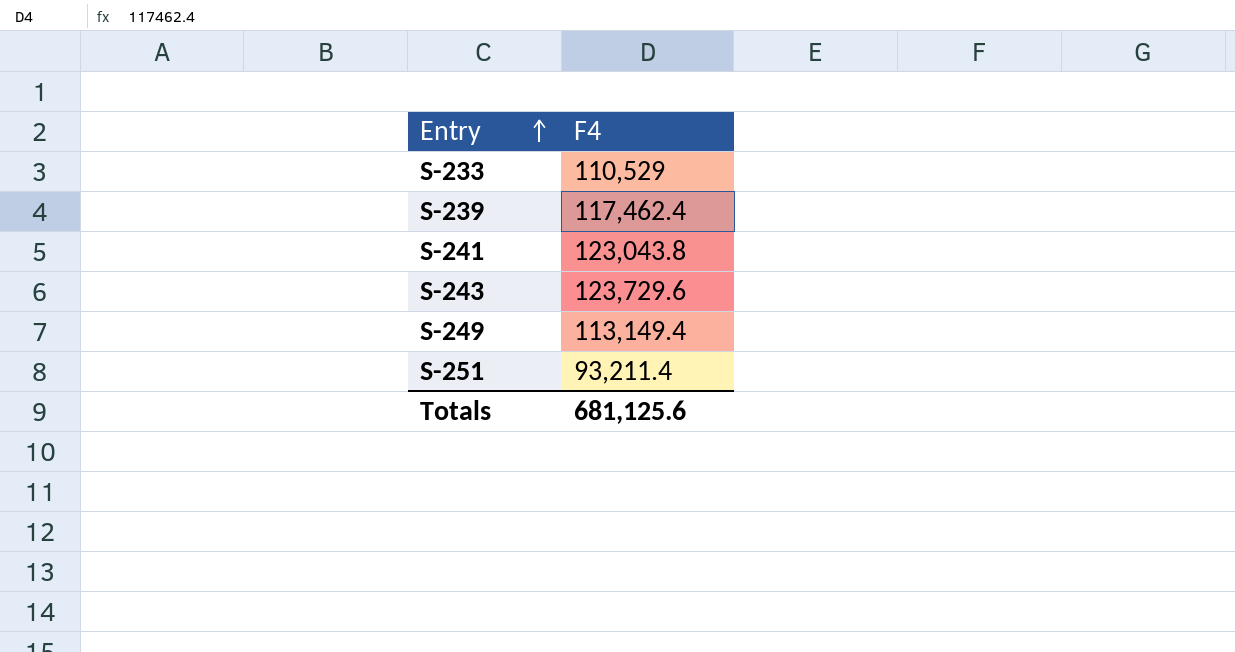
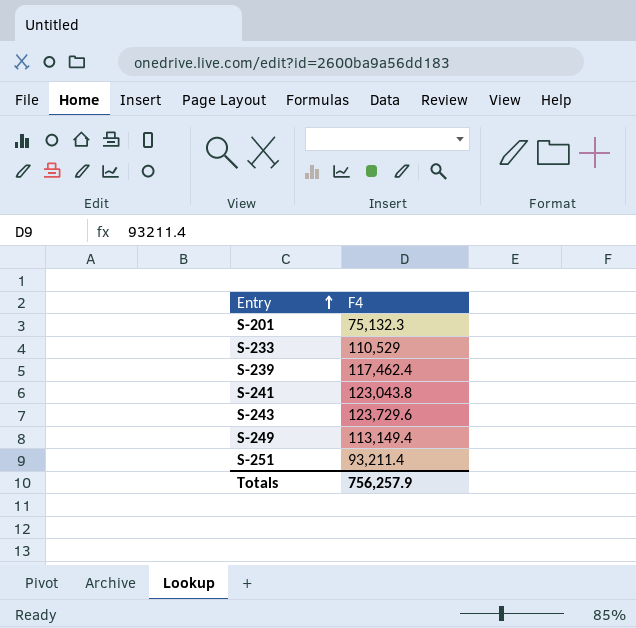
row S-201: none -> 75,132.3
Totals | F4: 681,125.6 -> 756,257.9

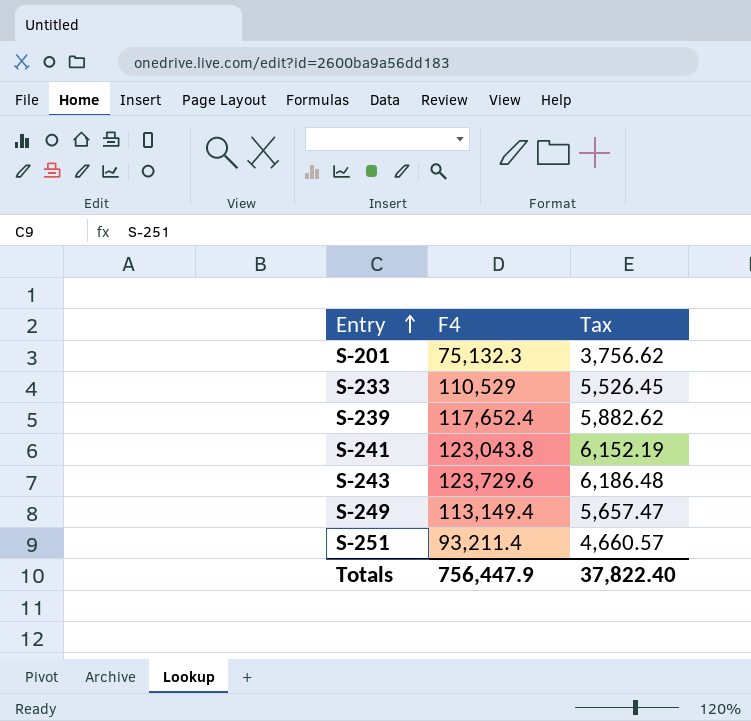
column Tax | formula: none -> [F4] * 0.05
S-239 | F4: 117,462.4 -> 117,652.4
Totals | F4: 756,257.9 -> 756,447.9

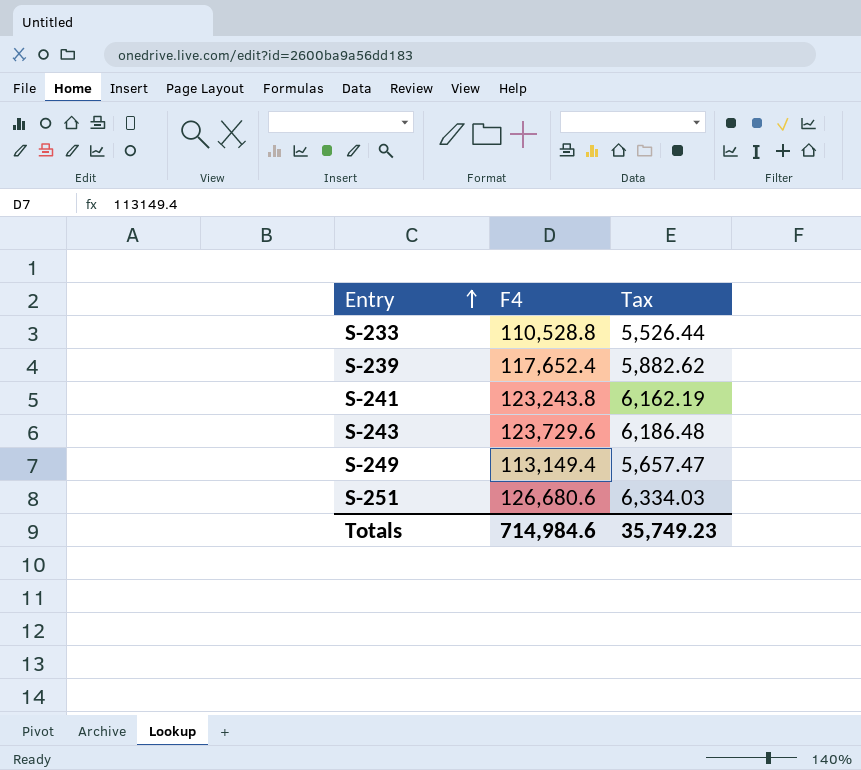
row S-201: 75,132.3 | 3,756.62 -> none
S-233 | F4: 110,529 -> 110,528.8
S-233 | Tax: 5,526.45 -> 5,526.44
S-241 | F4: 123,043.8 -> 123,243.8
S-241 | Tax: 6,152.19 -> 6,162.19
S-251 | F4: 93,211.4 -> 126,680.6
S-251 | Tax: 4,660.57 -> 6,334.03
Totals | F4: 756,447.9 -> 714,984.6
Totals | Tax: 37,822.40 -> 35,749.23

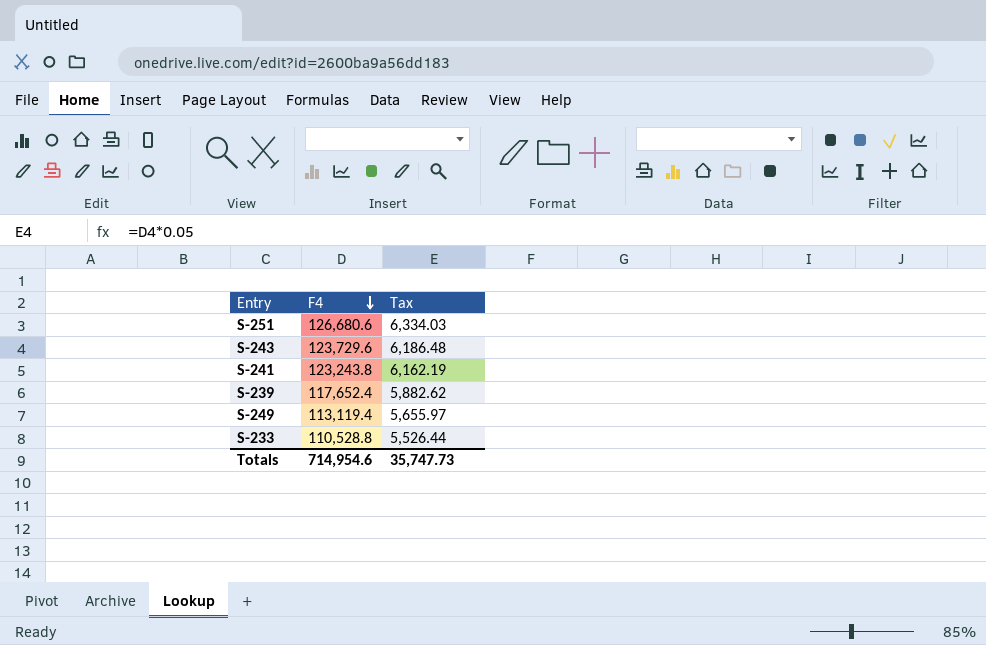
row order: Entry ascending -> F4 descending
S-249 | F4: 113,149.4 -> 113,119.4
S-249 | Tax: 5,657.47 -> 5,655.97
Totals | F4: 714,984.6 -> 714,954.6
Totals | Tax: 35,749.23 -> 35,747.73

